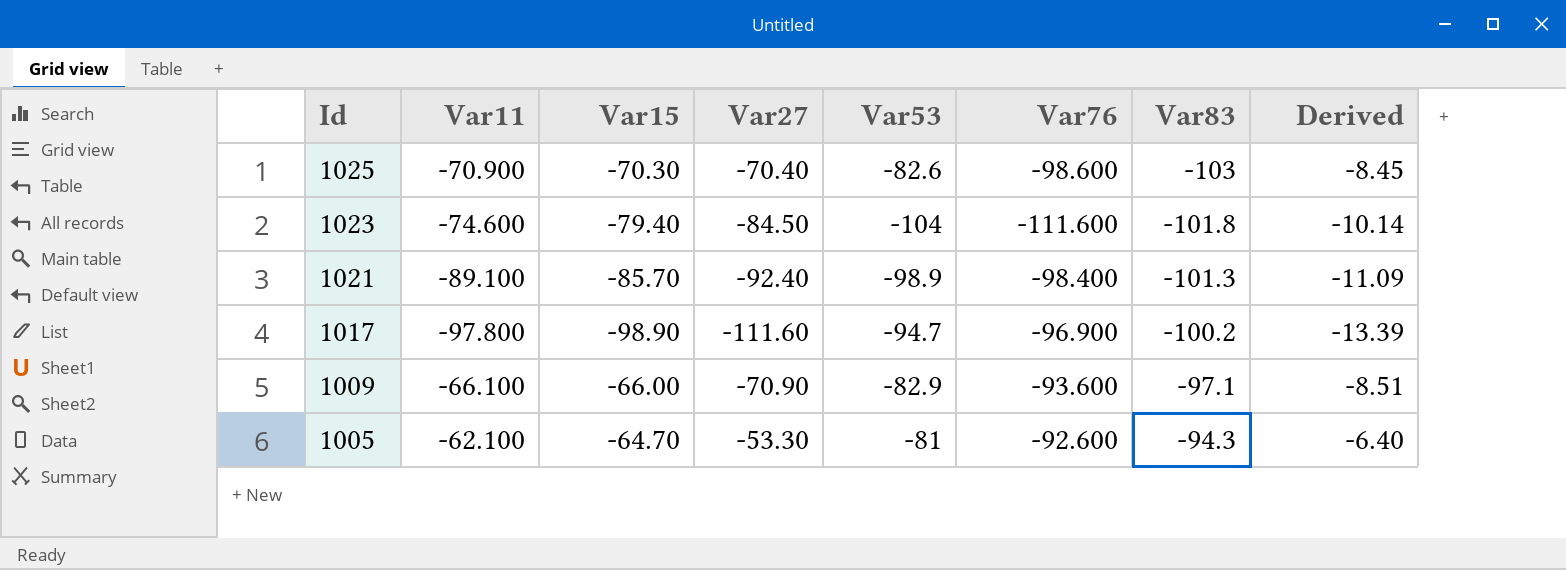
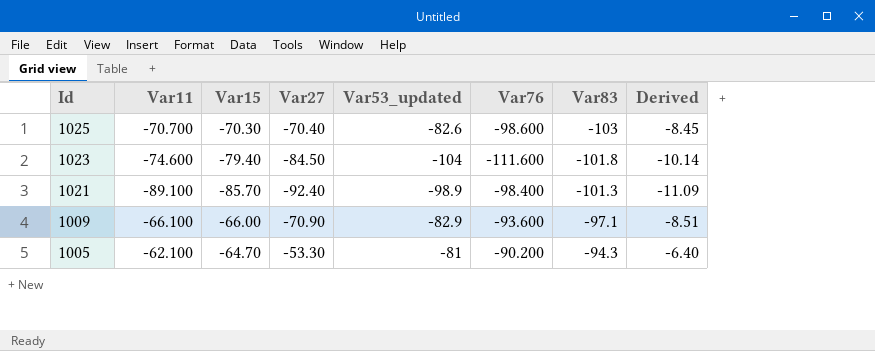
column name: Var53 -> Var53_updated
row 1017: -97.800 | -98.90 | -111.60 | -94.7 | -96.900 | -100.2 | -13.39 -> none
1025 | Var11: -70.900 -> -70.700
1005 | Var76: -92.600 -> -90.200

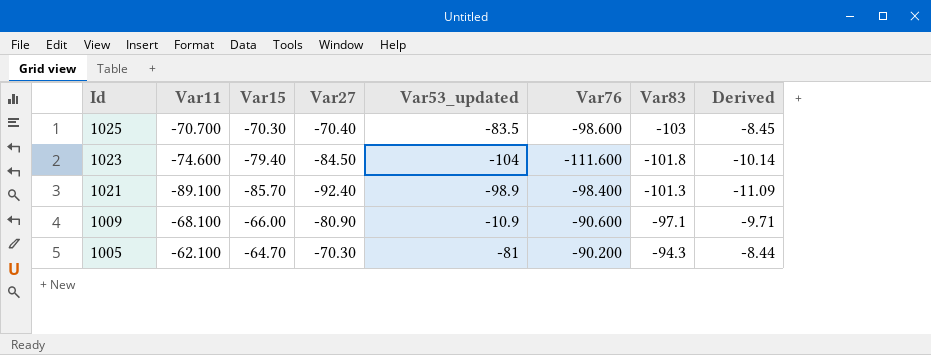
1025 | Var53_updated: -82.6 -> -83.5
1009 | Var11: -66.100 -> -68.100
1009 | Var27: -70.90 -> -80.90
1009 | Var53_updated: -82.9 -> -10.9
1009 | Var76: -93.600 -> -90.600
1009 | Derived: -8.51 -> -9.71
1005 | Var27: -53.30 -> -70.30
1005 | Derived: -6.40 -> -8.44

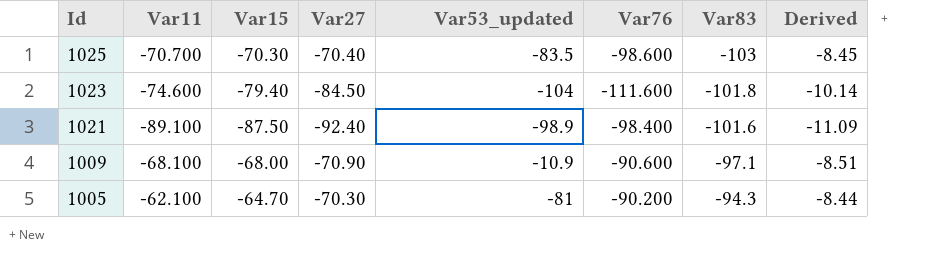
1021 | Var15: -85.70 -> -87.50
1021 | Var83: -101.3 -> -101.6
1009 | Var15: -66.00 -> -68.00
1009 | Var27: -80.90 -> -70.90
1009 | Derived: -9.71 -> -8.51

